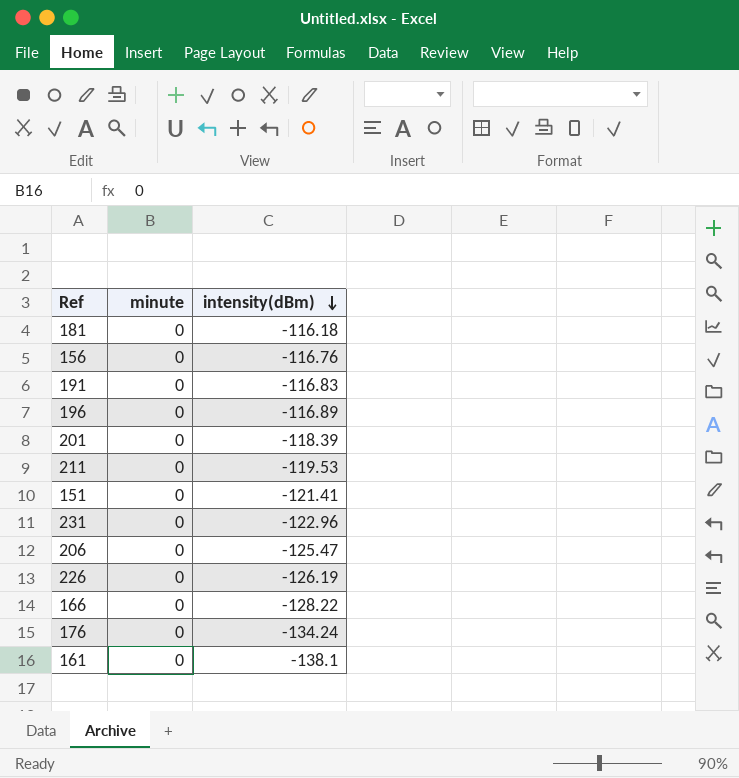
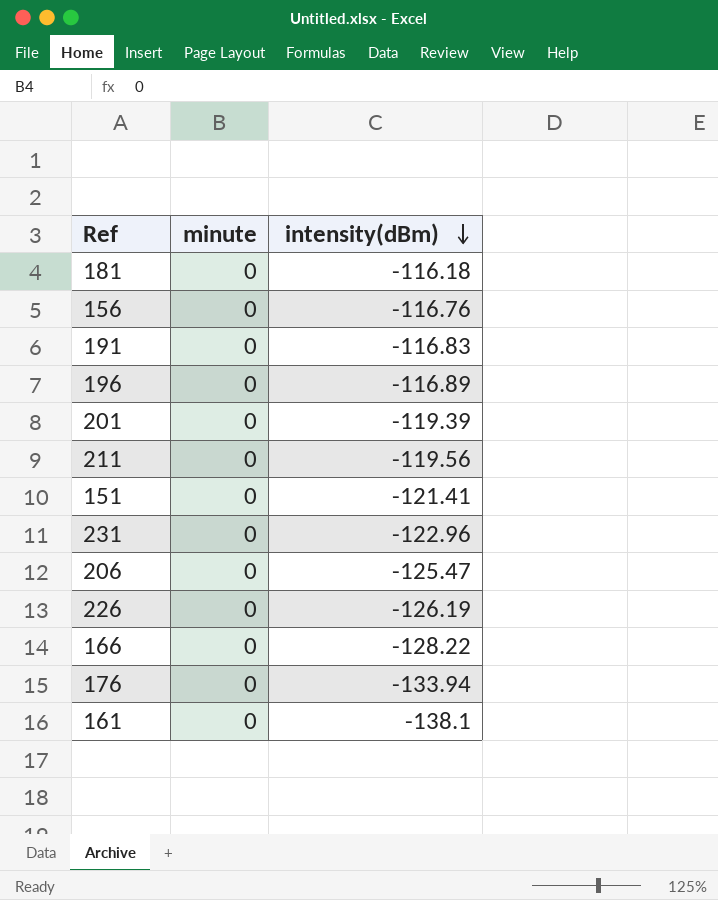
201 | intensity(dBm): -118.39 -> -119.39
211 | intensity(dBm): -119.53 -> -119.56
176 | intensity(dBm): -134.24 -> -133.94

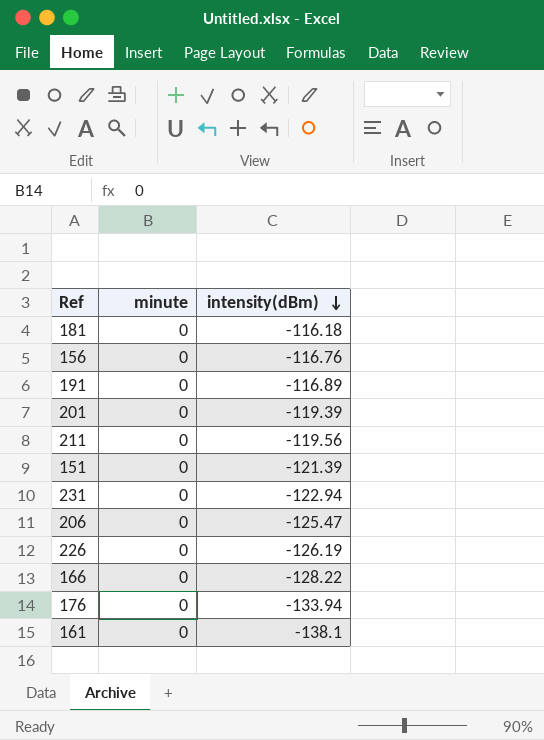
row 196: 0 | -116.89 -> none
191 | intensity(dBm): -116.83 -> -116.89
151 | intensity(dBm): -121.41 -> -121.39
231 | intensity(dBm): -122.96 -> -122.94

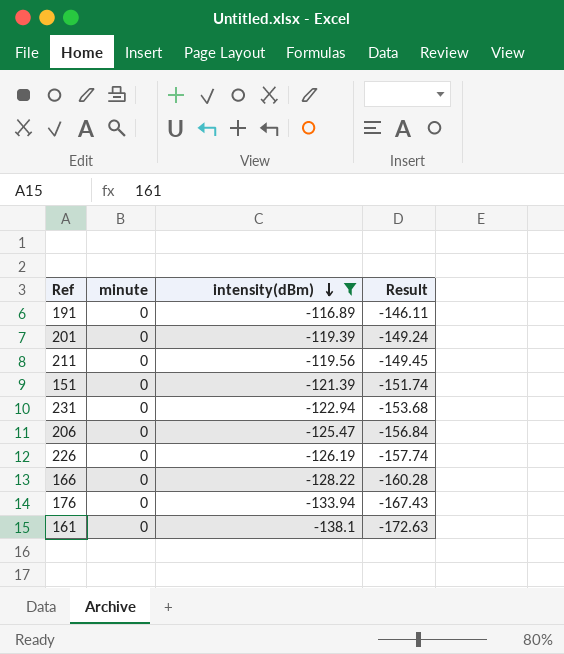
filter: none -> intensity(dBm) <= -116.89
column Result | formula: none -> [intensity(dBm)] * 1.25

